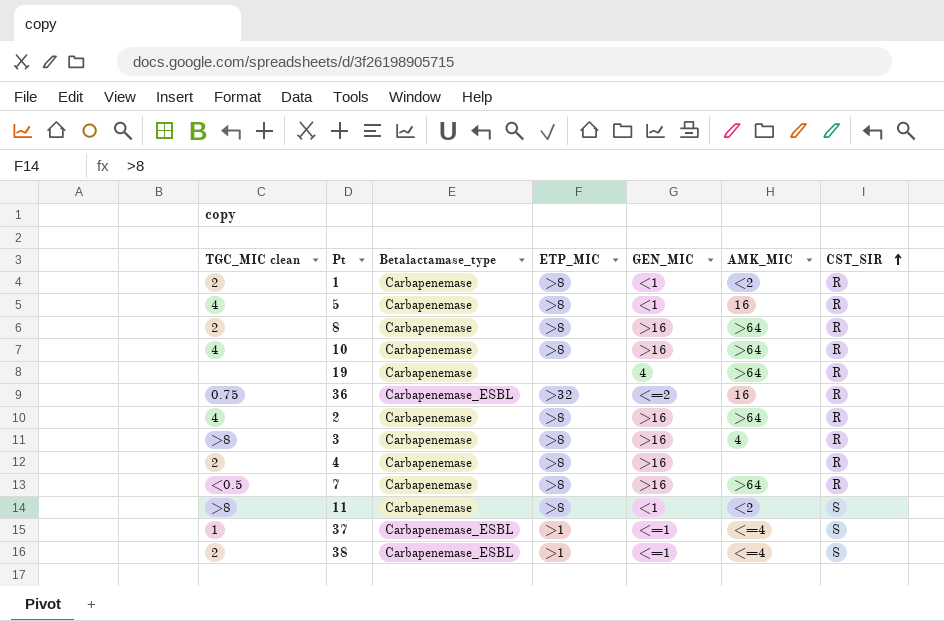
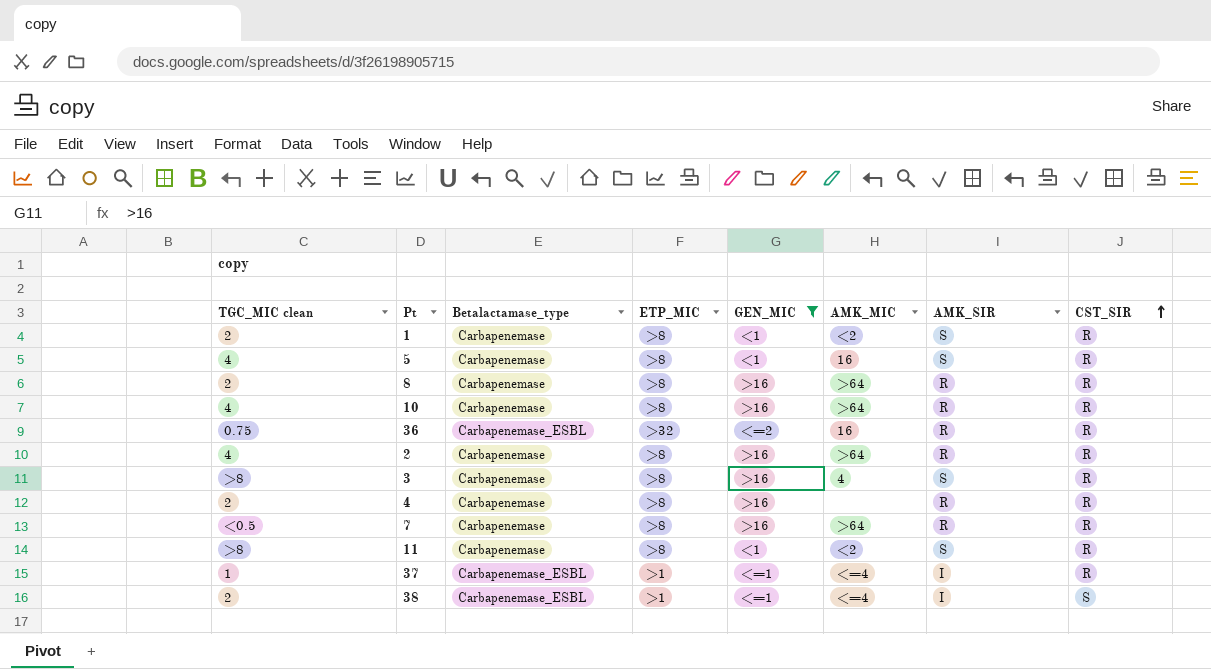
filter: none -> GEN_MIC != 4
column AMK_SIR | position: none -> 7
11 | CST_SIR: S -> R
37 | CST_SIR: S -> R

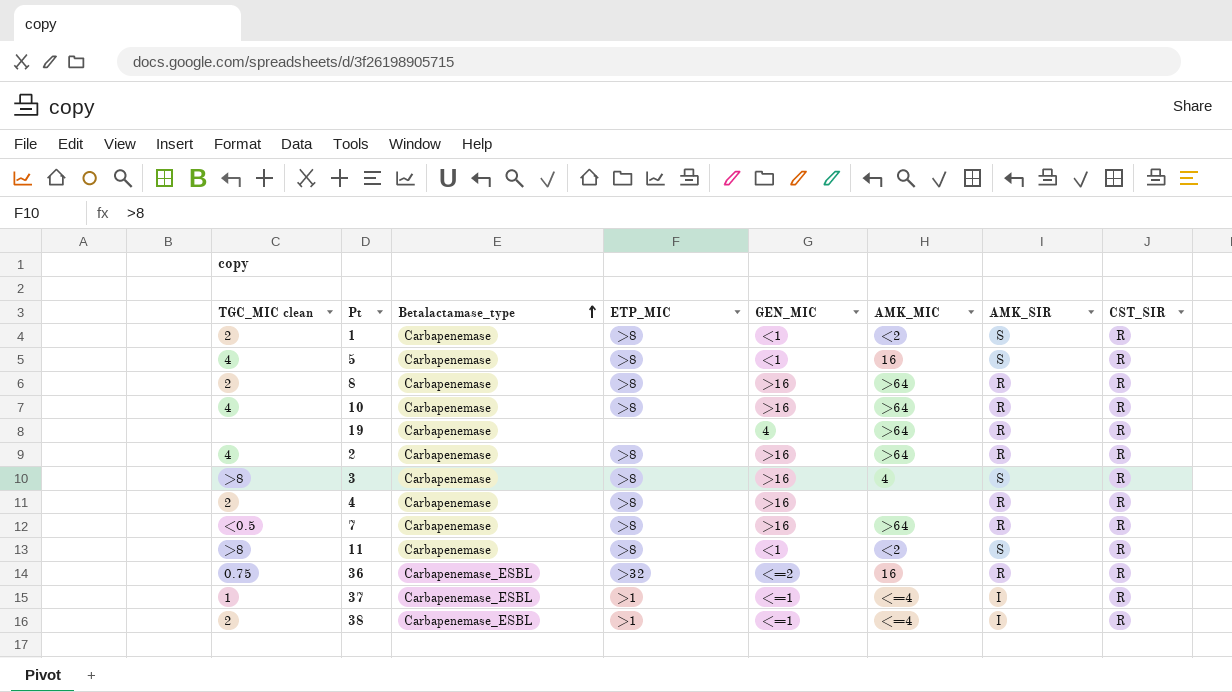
filter: GEN_MIC != 4 -> none
row order: CST_SIR ascending -> Betalactamase_type ascending
38 | CST_SIR: S -> R

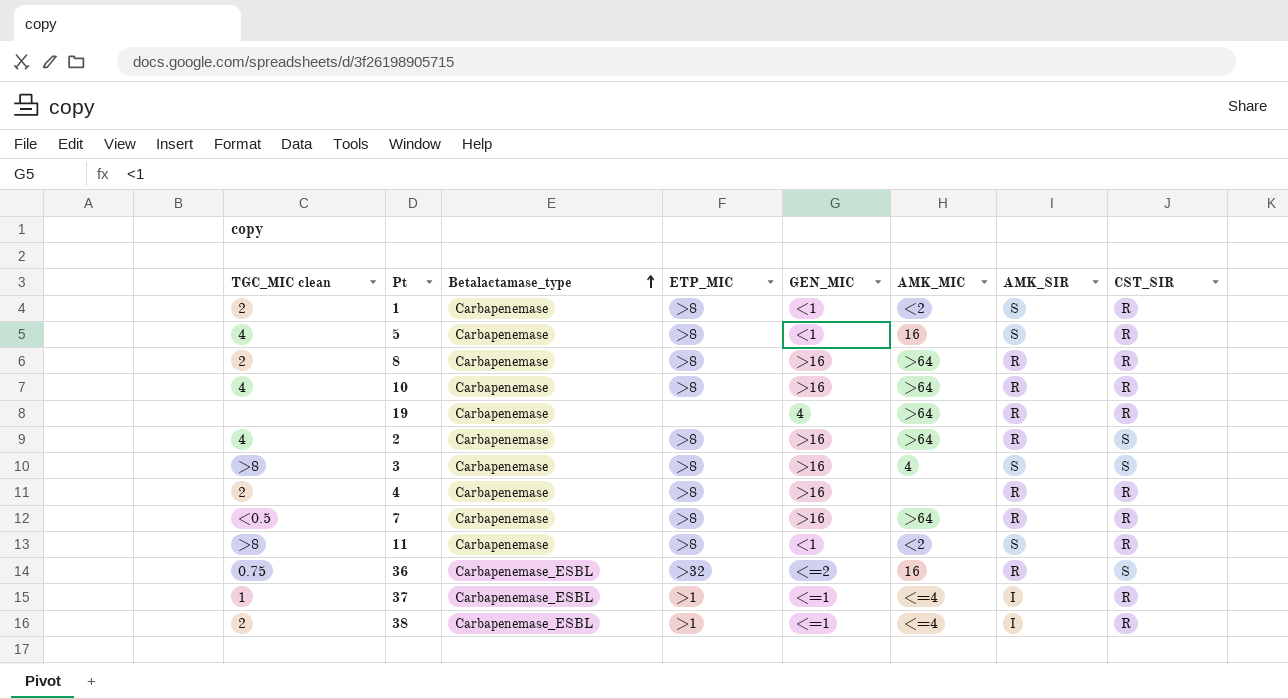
2 | CST_SIR: R -> S
3 | CST_SIR: R -> S
36 | CST_SIR: R -> S

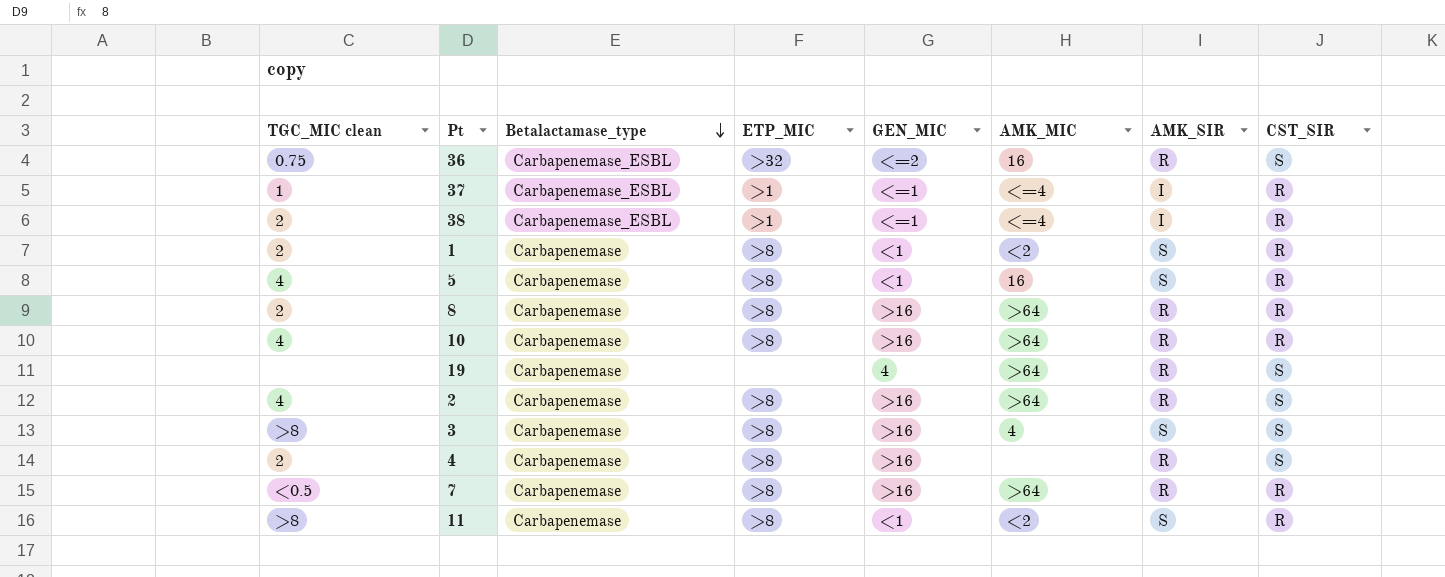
row order: Betalactamase_type ascending -> Betalactamase_type descending
19 | CST_SIR: R -> S
4 | CST_SIR: R -> S

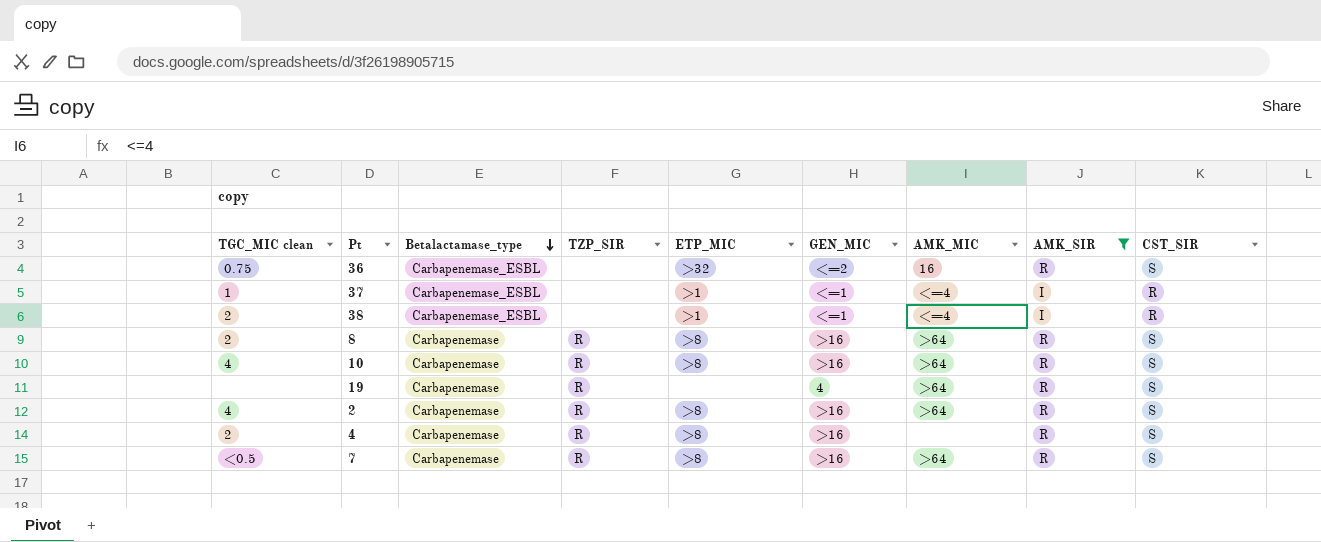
filter: none -> AMK_SIR != S
column TZP_SIR | position: none -> 4
8 | CST_SIR: R -> S
10 | CST_SIR: R -> S
7 | CST_SIR: R -> S

